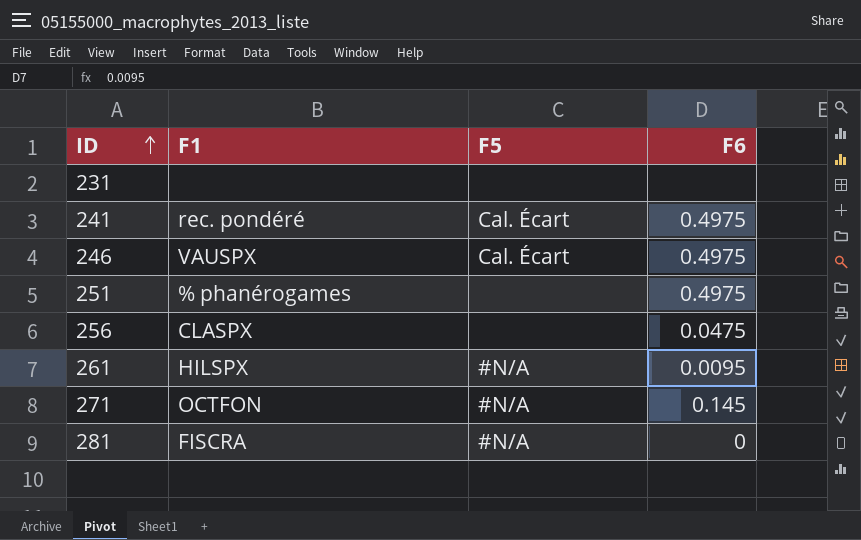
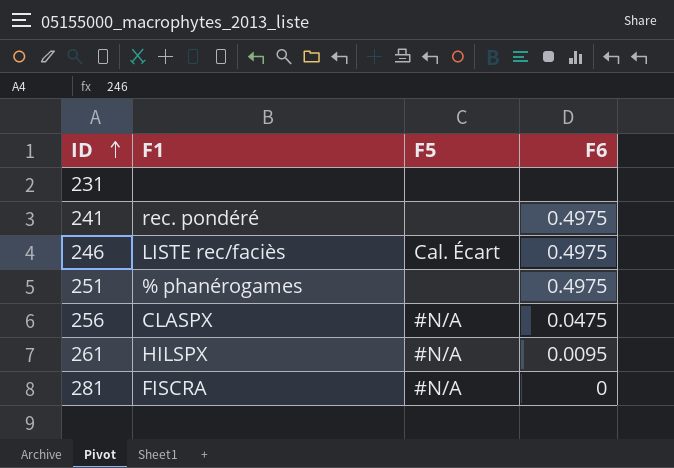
row 271: OCTFON | #N/A | 0.145 -> none
241 | F5: Cal. Écart -> none
246 | F1: VAUSPX -> LISTE rec/faciès
256 | F5: none -> #N/A

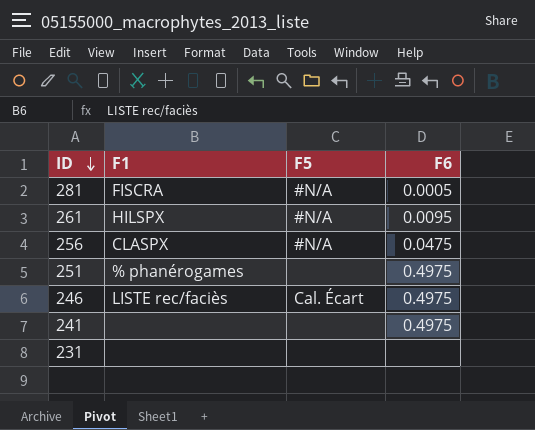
row order: ID ascending -> ID descending
281 | F6: 0 -> 0.0005
241 | F1: rec. pondéré -> none

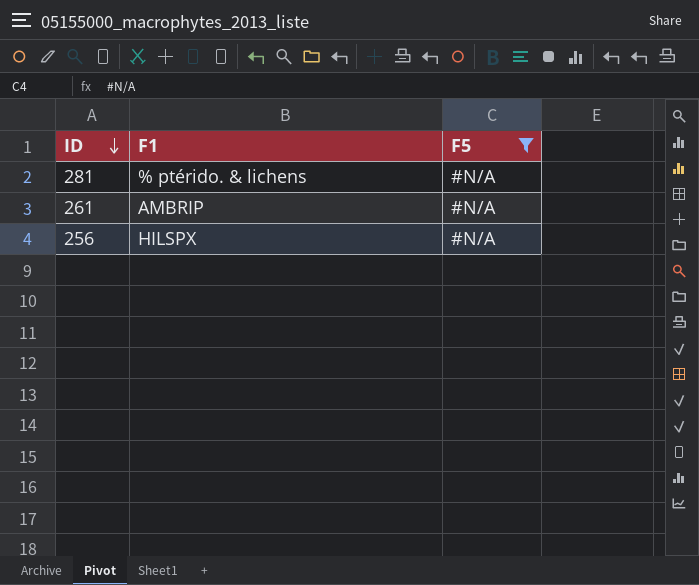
filter: none -> F5 = #N/A
column F6 | position: 4 -> none
281 | F1: FISCRA -> % ptérido. & lichens
261 | F1: HILSPX -> AMBRIP
256 | F1: CLASPX -> HILSPX

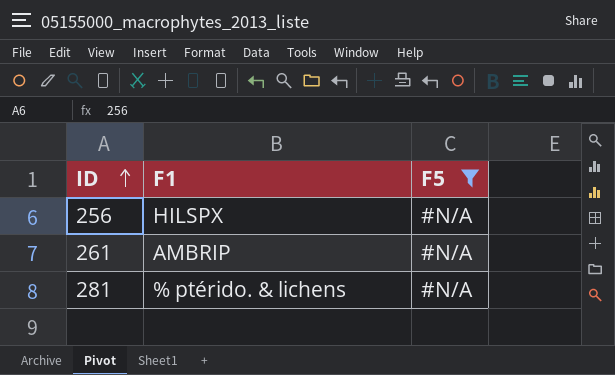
row order: ID descending -> ID ascending

